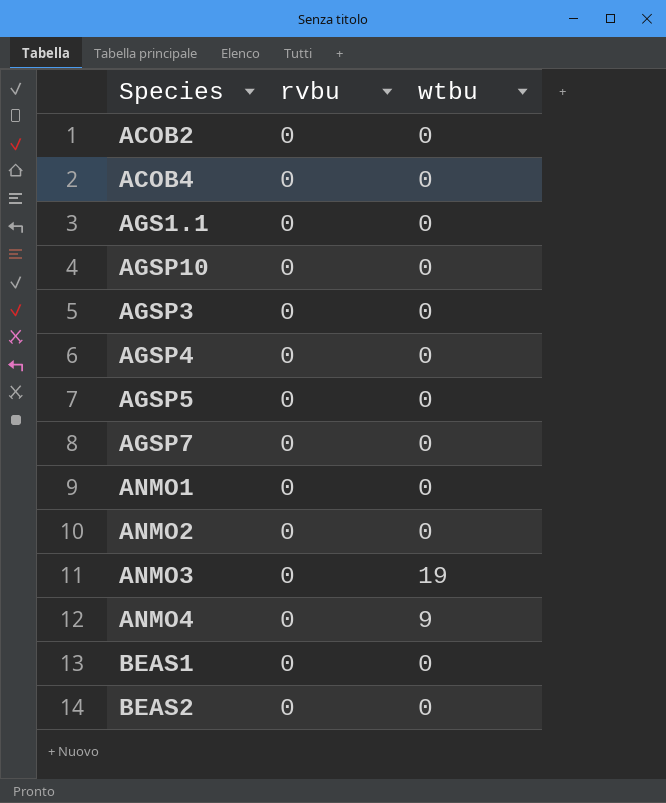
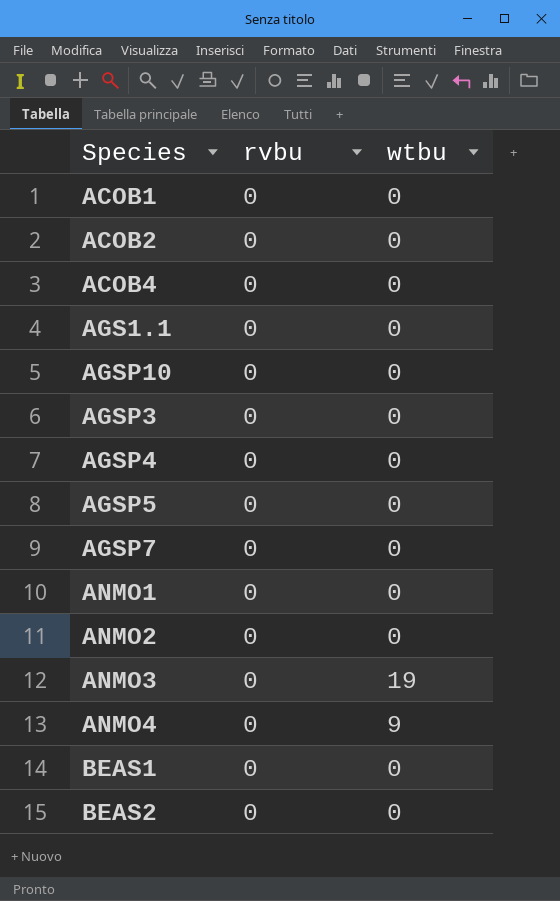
row ACOB1: none -> 0 | 0

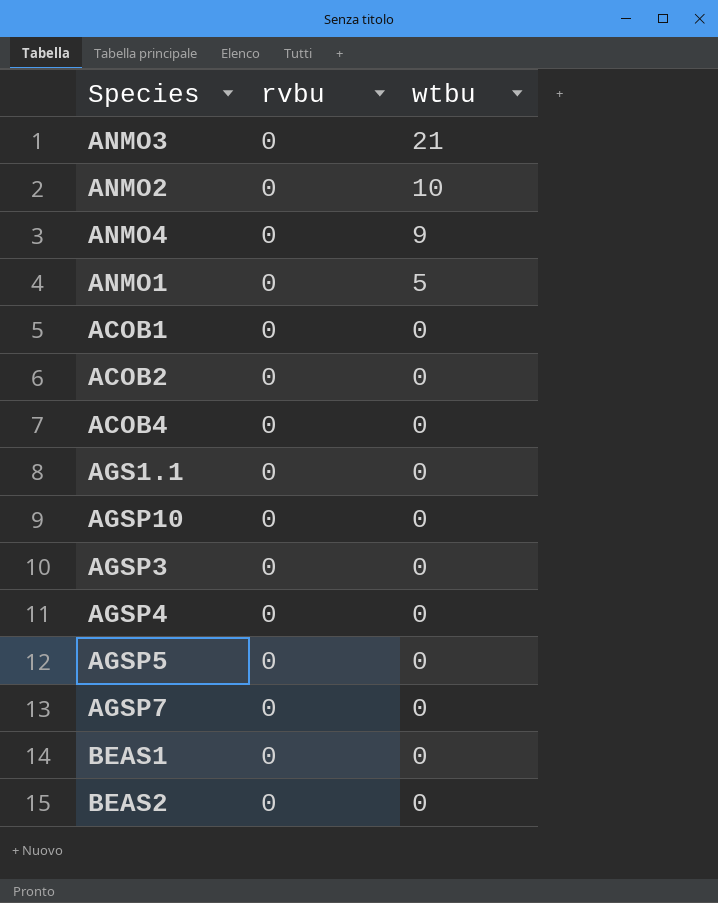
row order: none -> wtbu descending
ANMO3 | wtbu: 19 -> 21
ANMO2 | wtbu: 0 -> 10
ANMO1 | wtbu: 0 -> 5

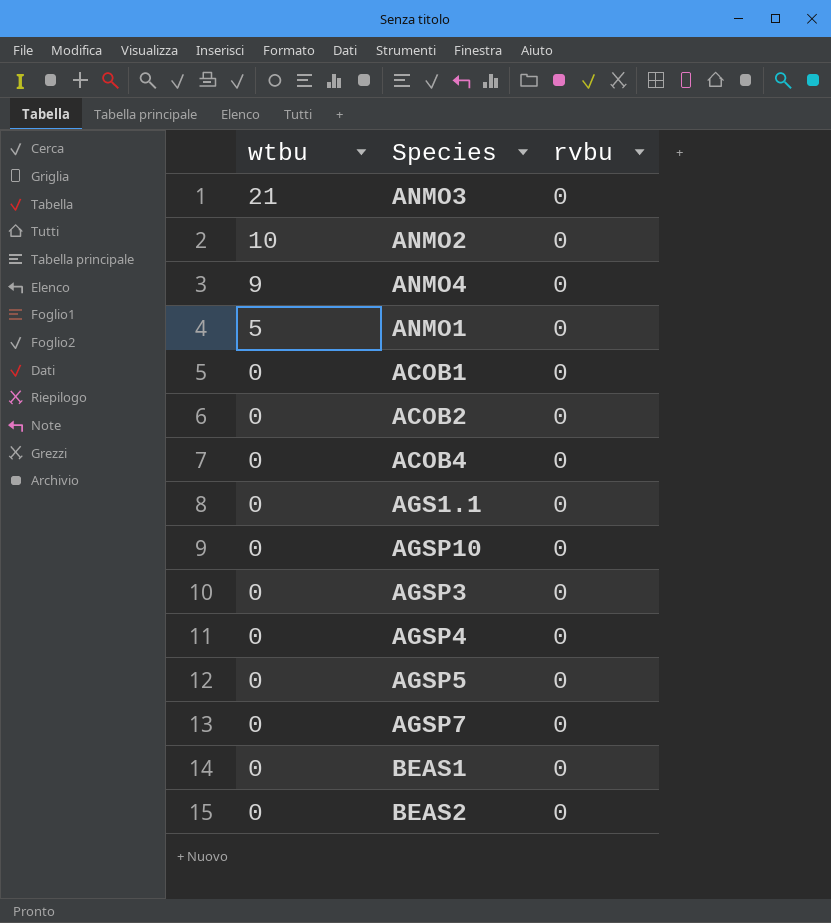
column wtbu | position: 3 -> 1

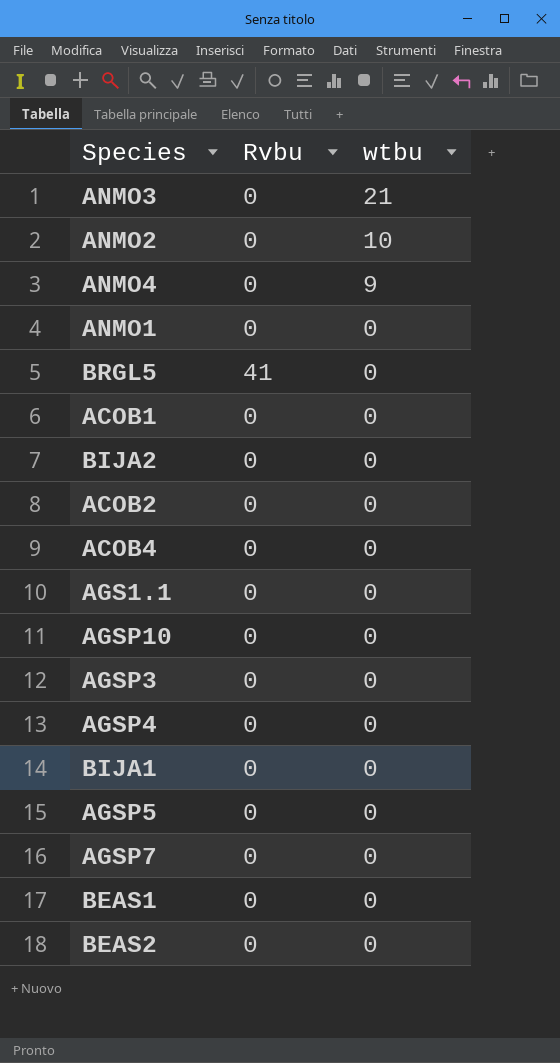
column name: rvbu -> Rvbu
column wtbu | position: 1 -> 3
ANMO1 | wtbu: 5 -> 0
row BRGL5: none -> 41 | 0
row BIJA2: none -> 0 | 0
row BIJA1: none -> 0 | 0

